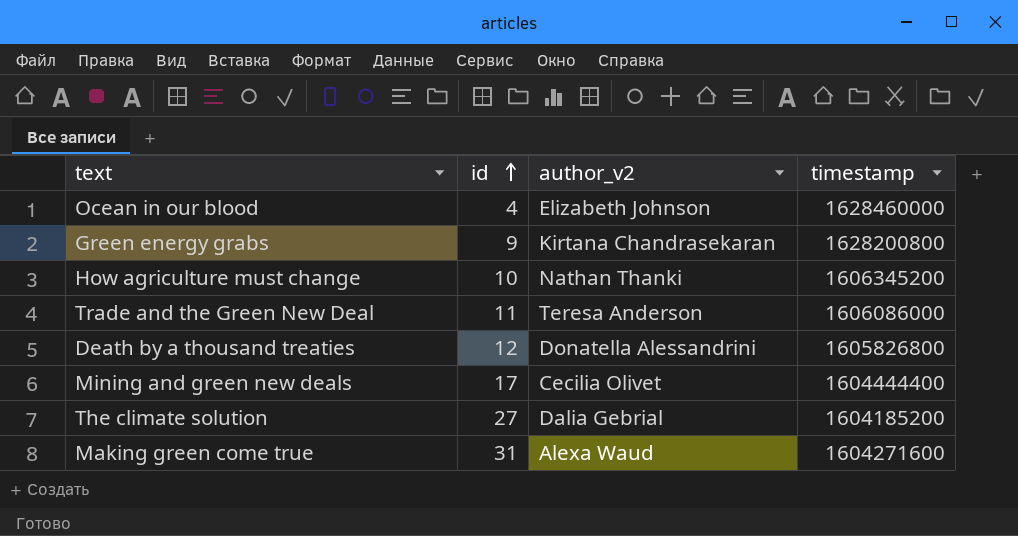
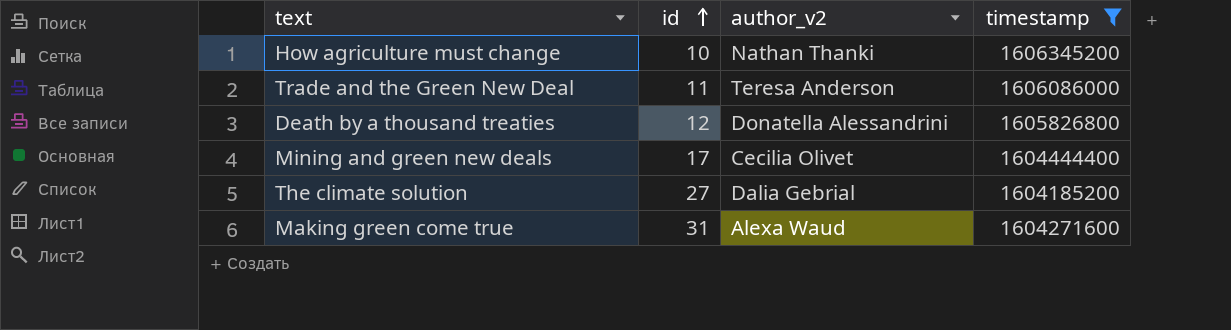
filter: none -> timestamp <= 1606345200

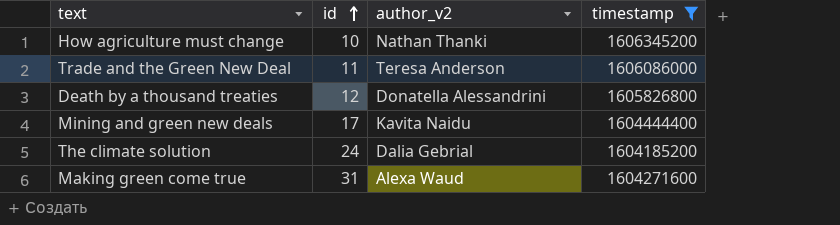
Mining and green new deals | author_v2: Cecilia Olivet -> Kavita Naidu
The climate solution | id: 27 -> 24

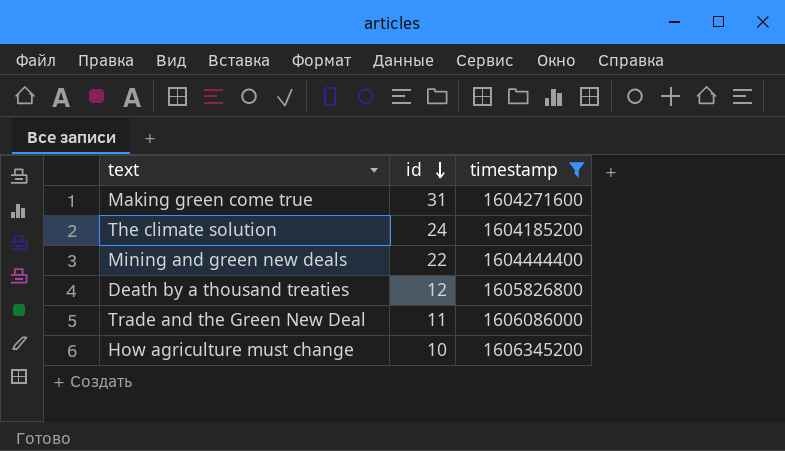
row order: id ascending -> id descending
column author_v2 | position: 3 -> none
Mining and green new deals | id: 17 -> 22

